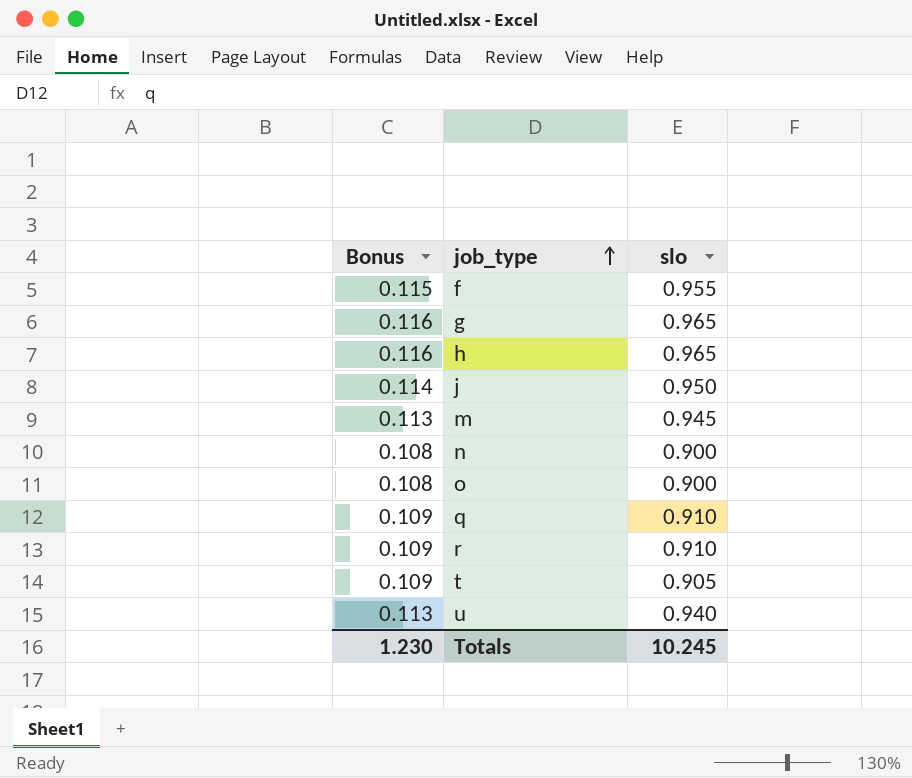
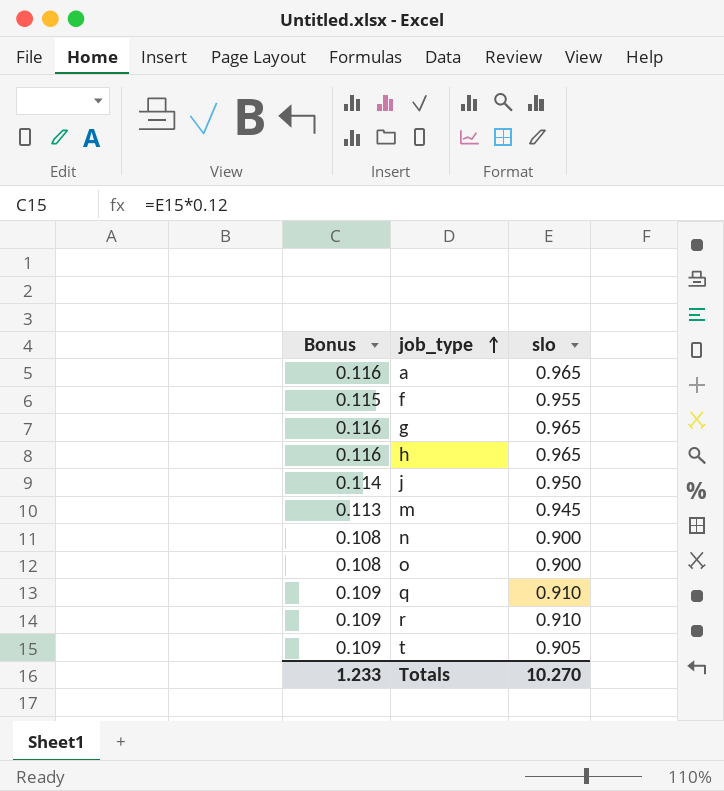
row u: 0.113 | 0.940 -> none
row a: none -> 0.116 | 0.965
Totals | Bonus: 1.230 -> 1.233
Totals | slo: 10.245 -> 10.270

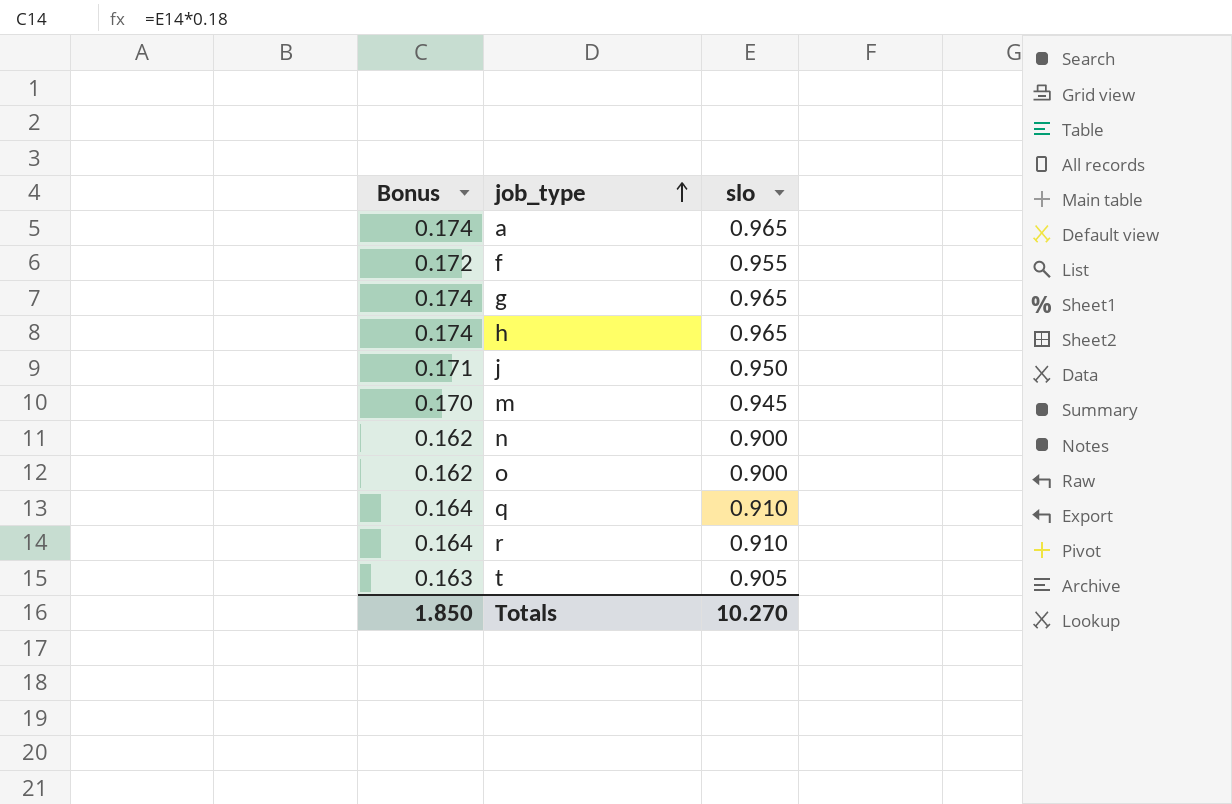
column Bonus | formula: [slo] * 0.12 -> [slo] * 0.18
Totals | Bonus: 1.233 -> 1.850

